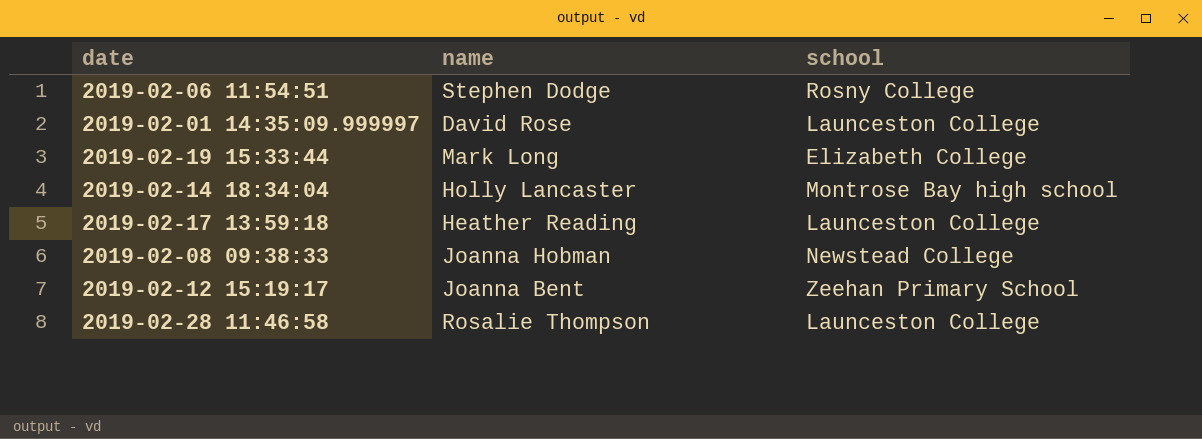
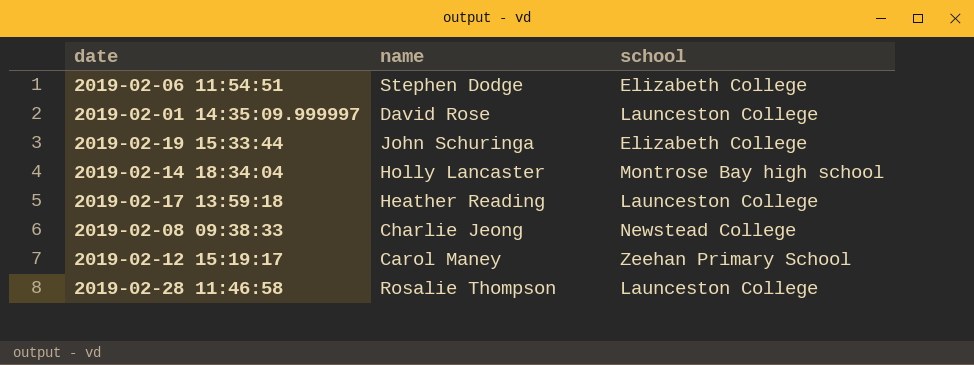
2019-02-06 11:54:51 | school: Rosny College -> Elizabeth College
2019-02-19 15:33:44 | name: Mark Long -> John Schuringa
2019-02-08 09:38:33 | name: Joanna Hobman -> Charlie Jeong
2019-02-12 15:19:17 | name: Joanna Bent -> Carol Maney

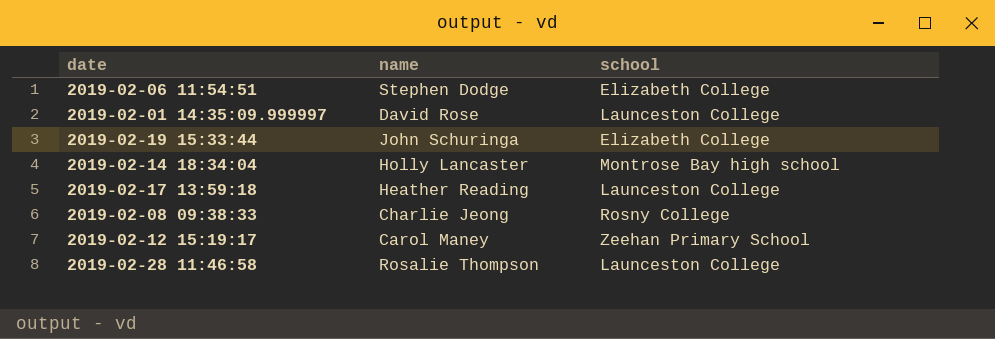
2019-02-08 09:38:33 | school: Newstead College -> Rosny College

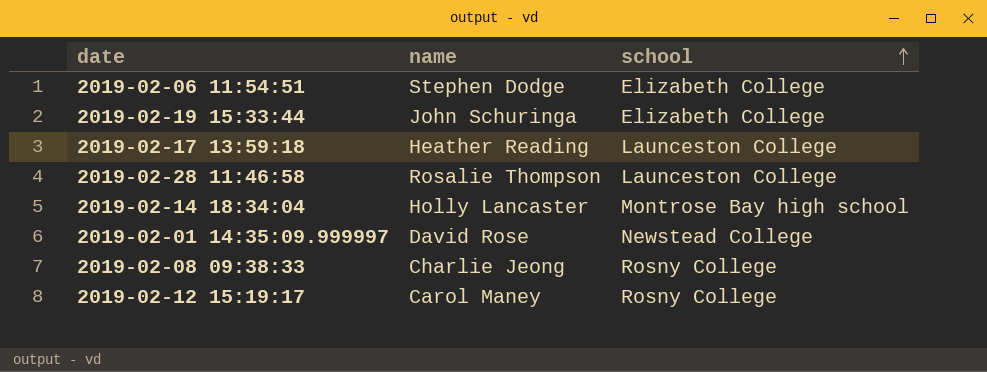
row order: none -> school ascending
2019-02-01 14:35:09.999997 | school: Launceston College -> Newstead College
2019-02-12 15:19:17 | school: Zeehan Primary School -> Rosny College

